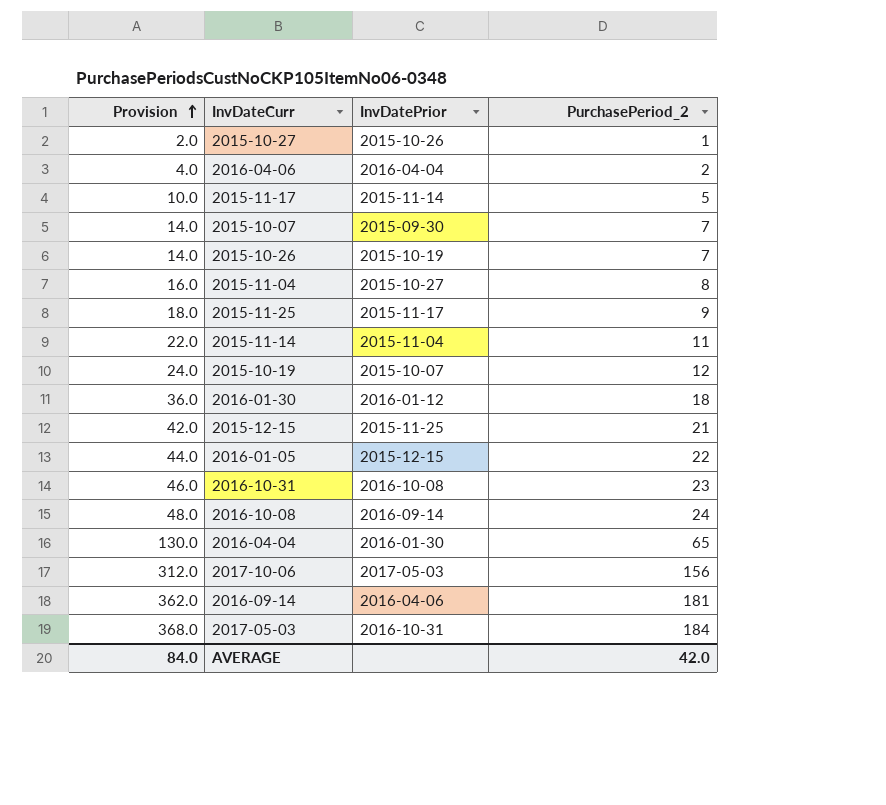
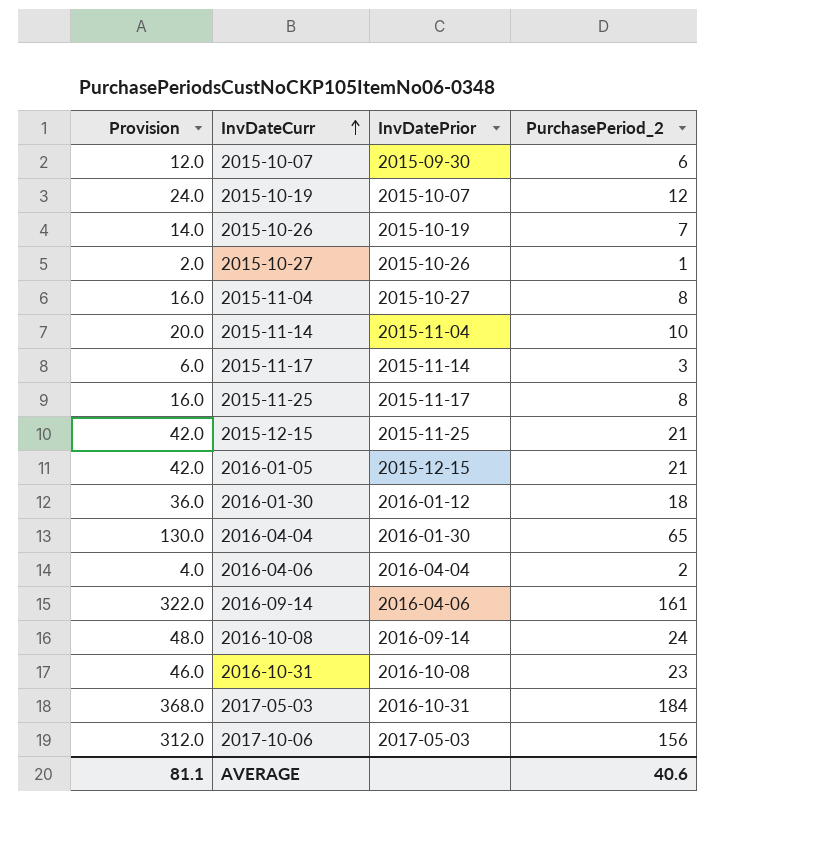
row order: Provision ascending -> InvDateCurr ascending
2015-10-07 | Provision: 14.0 -> 12.0
2015-10-07 | PurchasePeriod_2: 7 -> 6
2015-11-14 | Provision: 22.0 -> 20.0
2015-11-14 | PurchasePeriod_2: 11 -> 10
2015-11-17 | Provision: 10.0 -> 6.0
2015-11-17 | PurchasePeriod_2: 5 -> 3
2015-11-25 | Provision: 18.0 -> 16.0
2015-11-25 | PurchasePeriod_2: 9 -> 8
2016-01-05 | Provision: 44.0 -> 42.0
2016-01-05 | PurchasePeriod_2: 22 -> 21
2016-09-14 | Provision: 362.0 -> 322.0
2016-09-14 | PurchasePeriod_2: 181 -> 161
AVERAGE | Provision: 84.0 -> 81.1
AVERAGE | PurchasePeriod_2: 42.0 -> 40.6

